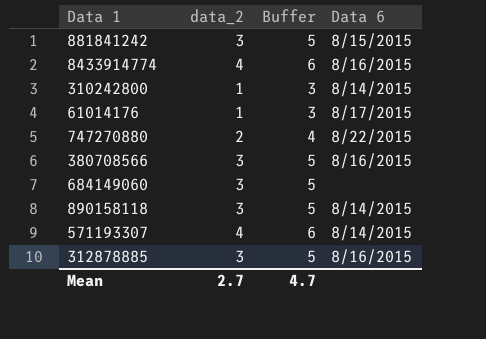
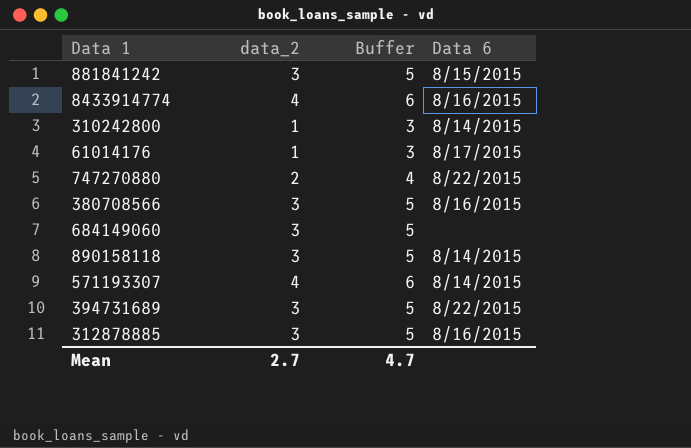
row 394731689: none -> 3 | 5 | 8/22/2015

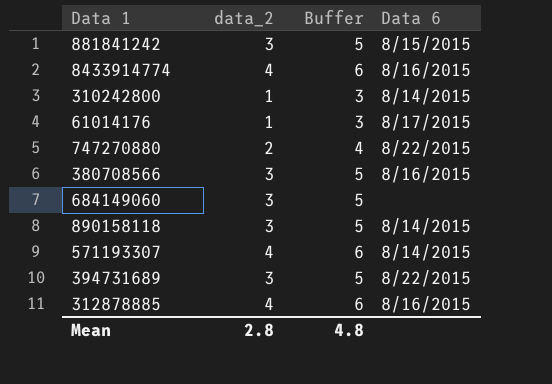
312878885 | data_2: 3 -> 4
312878885 | Buffer: 5 -> 6
Mean | data_2: 2.7 -> 2.8
Mean | Buffer: 4.7 -> 4.8

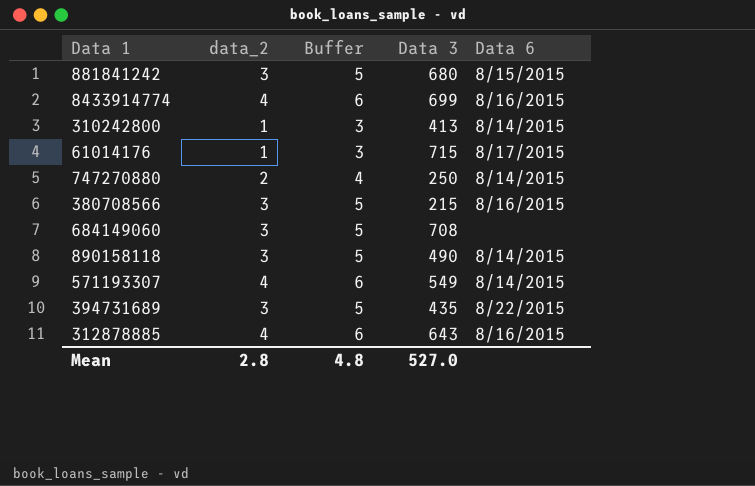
column Data 3 | position: none -> 4
747270880 | Data 6: 8/22/2015 -> 8/14/2015

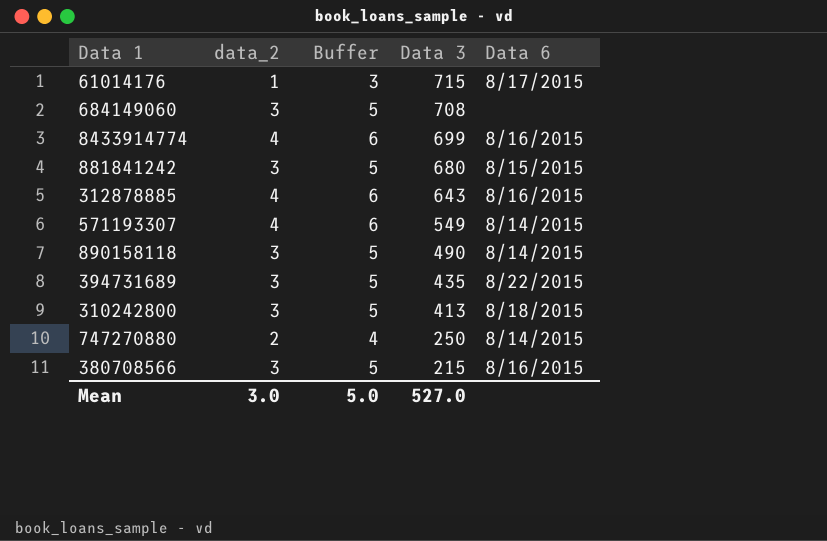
row order: none -> Data 3 descending
310242800 | data_2: 1 -> 3
310242800 | Buffer: 3 -> 5
310242800 | Data 6: 8/14/2015 -> 8/18/2015
Mean | data_2: 2.8 -> 3.0
Mean | Buffer: 4.8 -> 5.0

